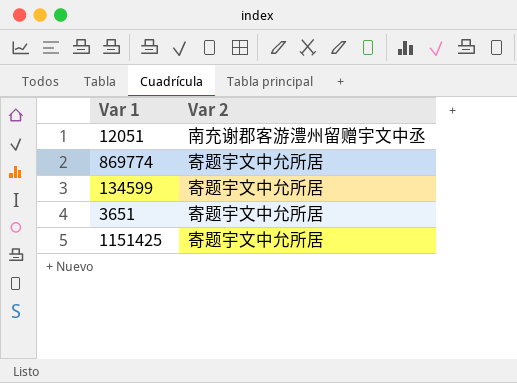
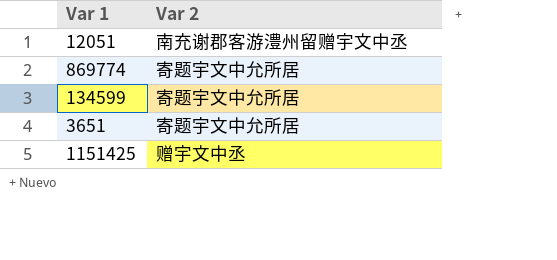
1151425 | Var 2: 寄题宇文中允所居 -> 赠宇文中丞

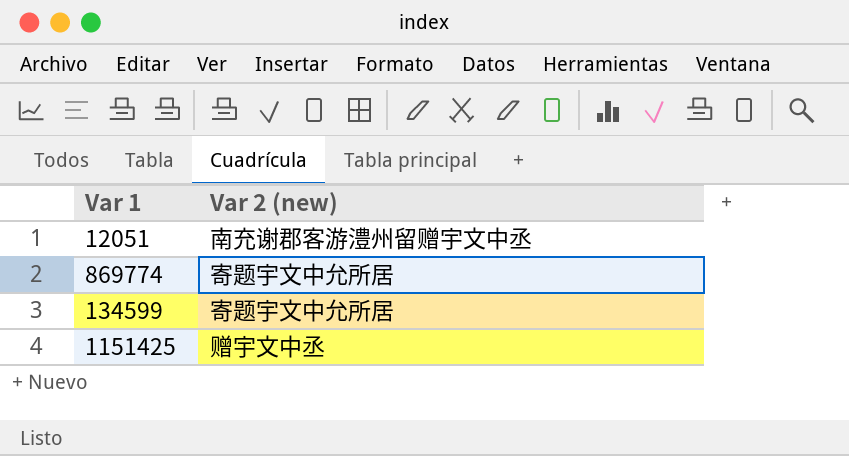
column name: Var 2 -> Var 2 (new)
row 3651: 寄题宇文中允所居 -> none

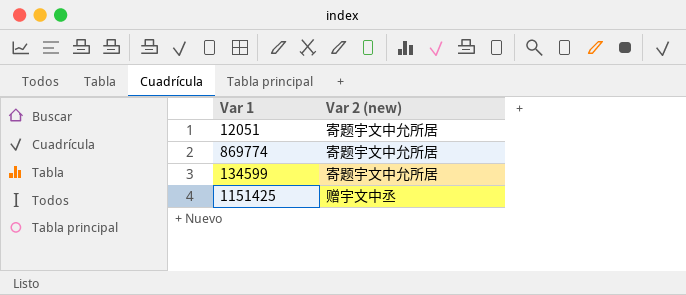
12051 | Var 2 (new): 南充谢郡客游澧州留赠宇文中丞 -> 寄题宇文中允所居

